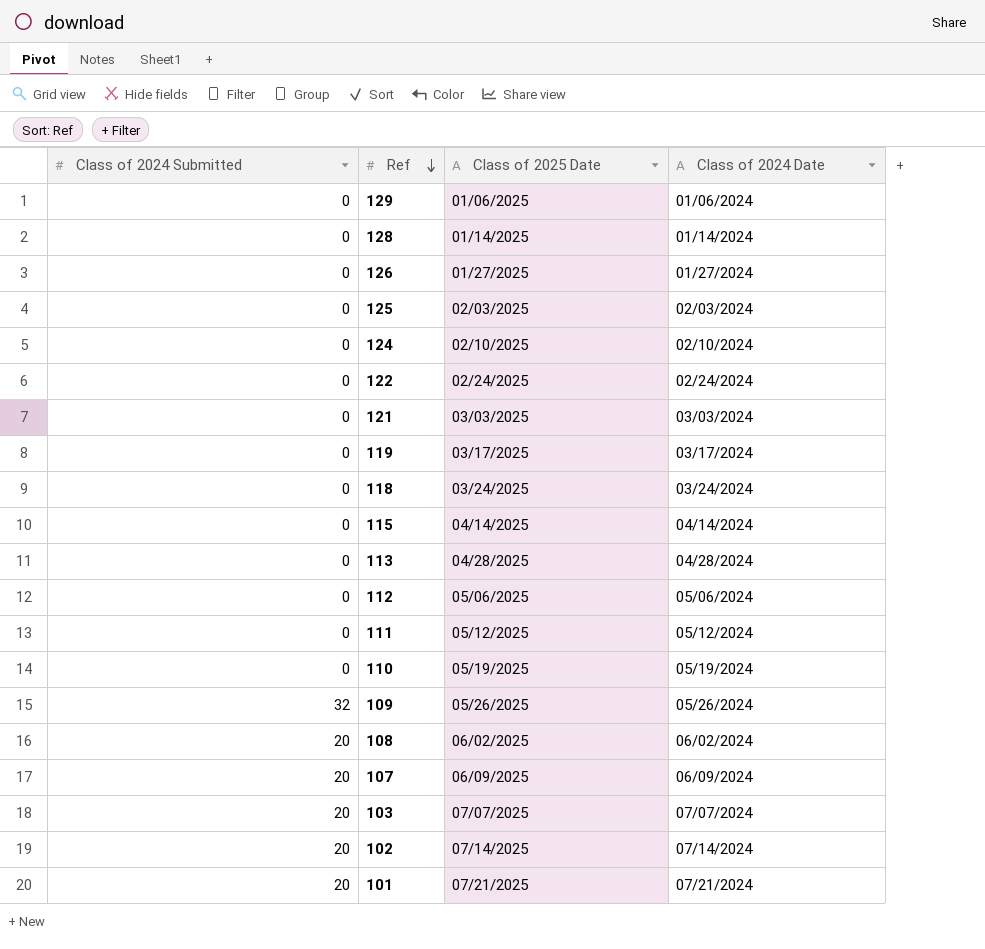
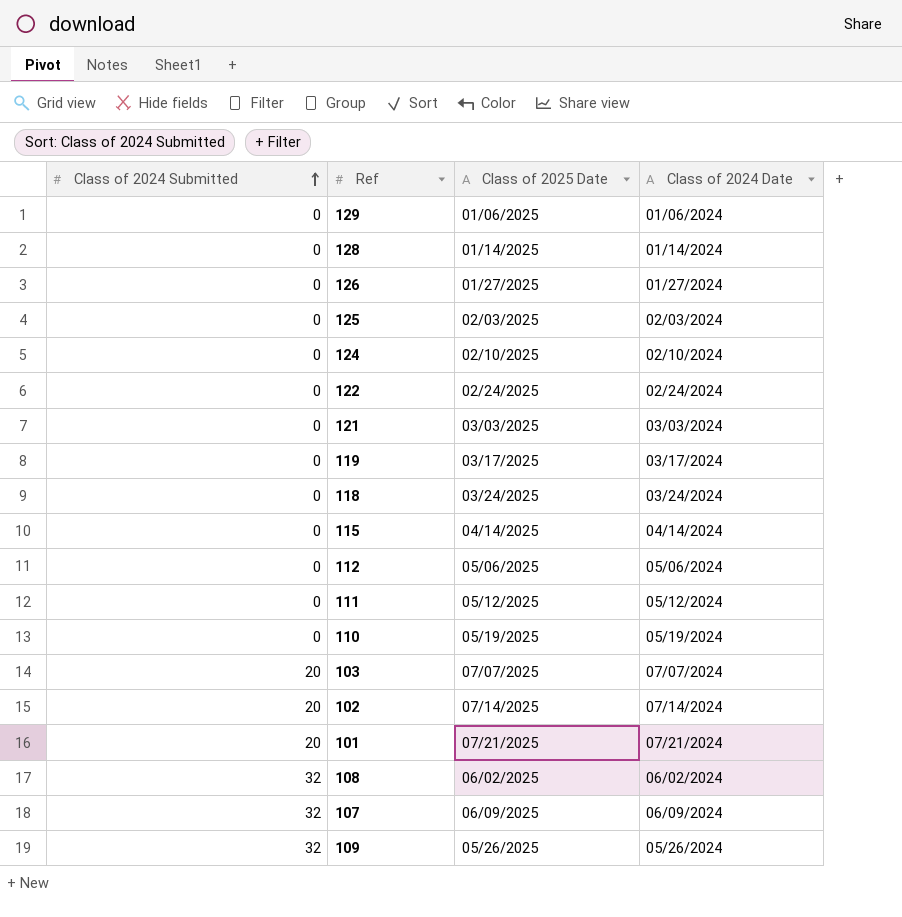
row order: Ref descending -> Class of 2024 Submitted ascending
row 113: 0 | 04/28/2025 | 04/28/2024 -> none
108 | Class of 2024 Submitted: 20 -> 32
107 | Class of 2024 Submitted: 20 -> 32

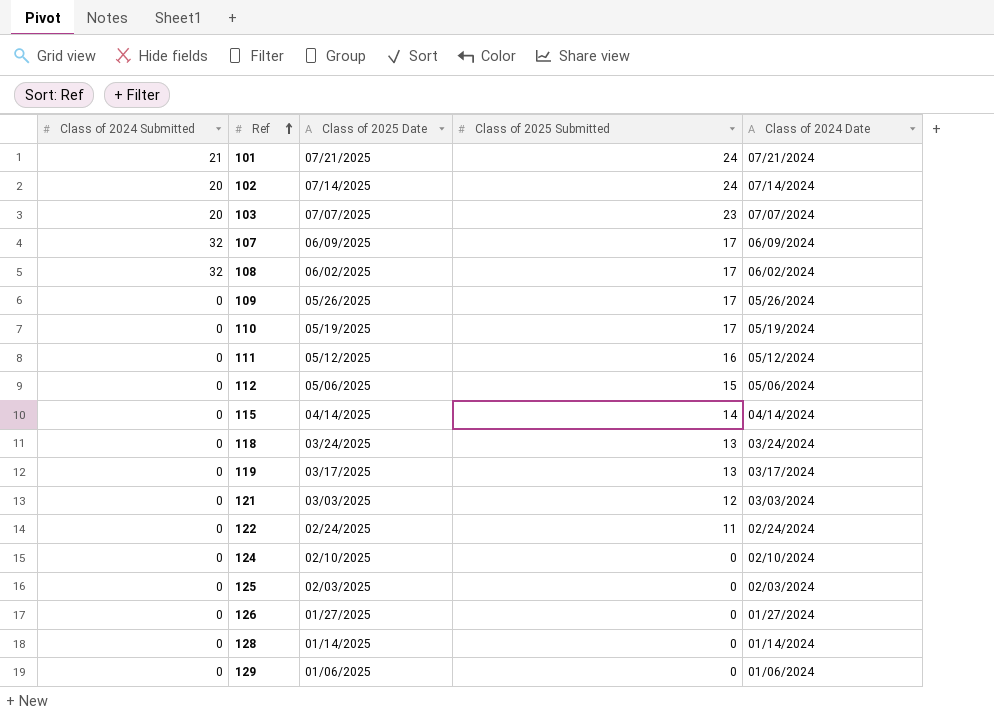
row order: Class of 2024 Submitted ascending -> Ref ascending
column Class of 2025 Submitted | position: none -> 4
101 | Class of 2024 Submitted: 20 -> 21
109 | Class of 2024 Submitted: 32 -> 0

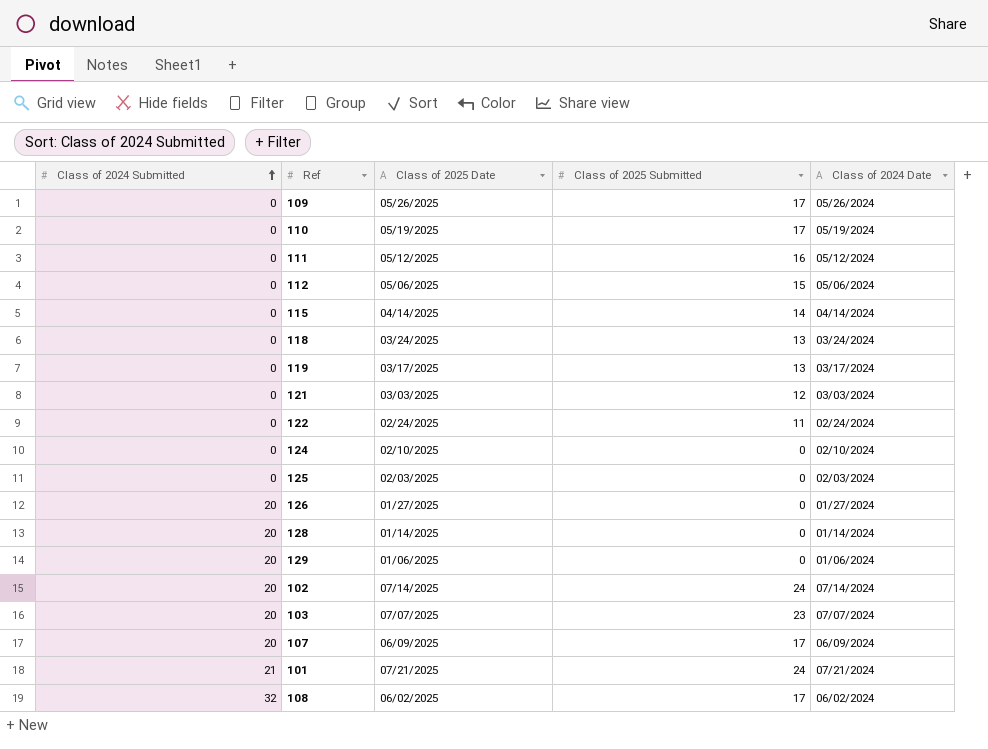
row order: Ref ascending -> Class of 2024 Submitted ascending
126 | Class of 2024 Submitted: 0 -> 20
128 | Class of 2024 Submitted: 0 -> 20
129 | Class of 2024 Submitted: 0 -> 20
107 | Class of 2024 Submitted: 32 -> 20

